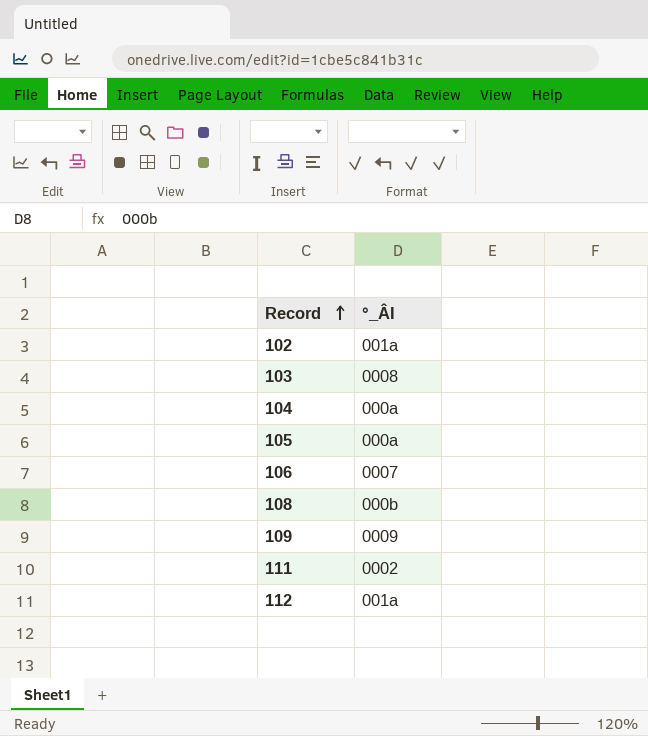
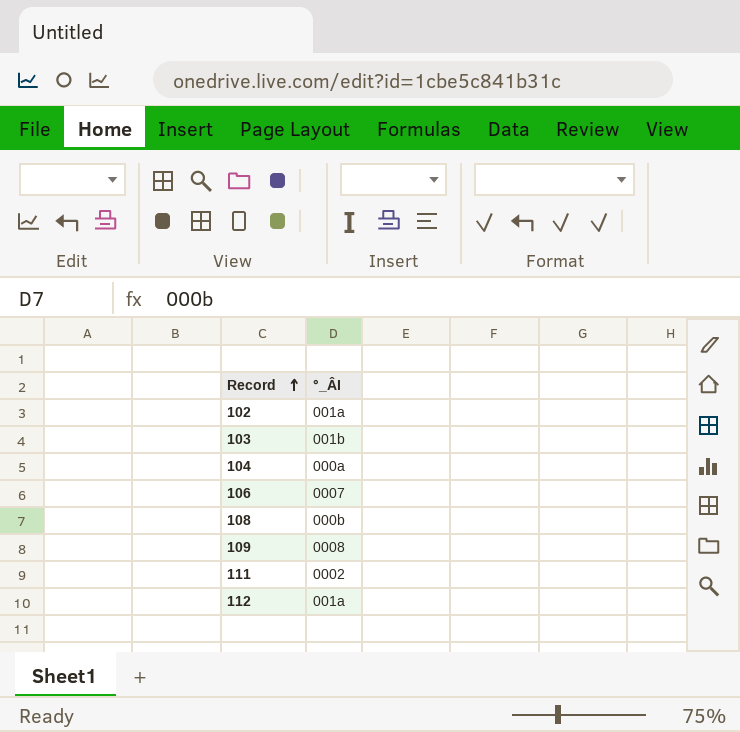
row 105: 000a -> none
103 | °_ÂI: 0008 -> 001b
109 | °_ÂI: 0009 -> 0008

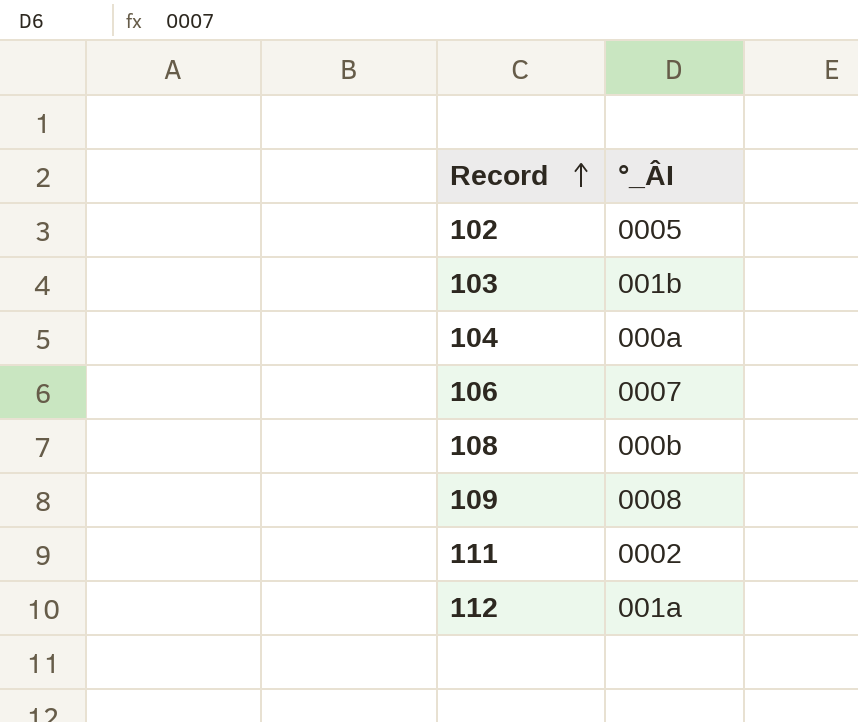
102 | °_ÂI: 001a -> 0005

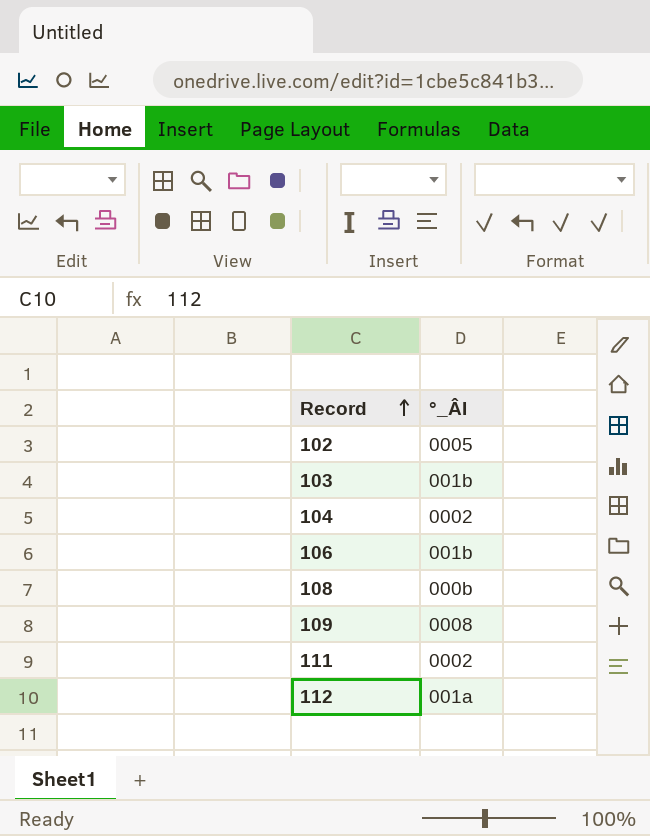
104 | °_ÂI: 000a -> 0002
106 | °_ÂI: 0007 -> 001b

